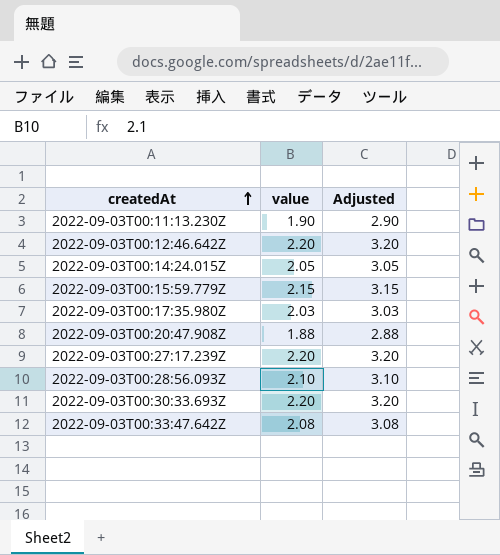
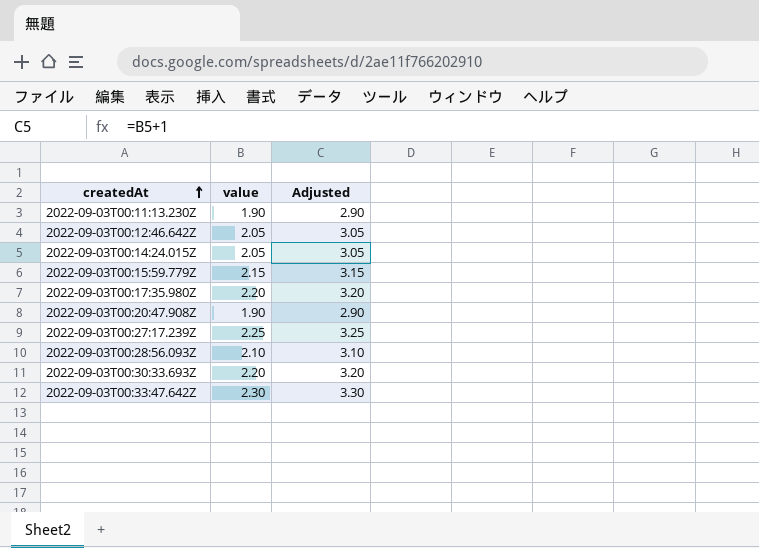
2022-09-03T00:12:46.642Z | value: 2.20 -> 2.05
2022-09-03T00:12:46.642Z | Adjusted: 3.20 -> 3.05
2022-09-03T00:17:35.980Z | value: 2.03 -> 2.20
2022-09-03T00:17:35.980Z | Adjusted: 3.03 -> 3.20
2022-09-03T00:20:47.908Z | value: 1.88 -> 1.90
2022-09-03T00:20:47.908Z | Adjusted: 2.88 -> 2.90
2022-09-03T00:27:17.239Z | value: 2.20 -> 2.25
2022-09-03T00:27:17.239Z | Adjusted: 3.20 -> 3.25
2022-09-03T00:33:47.642Z | value: 2.08 -> 2.30
2022-09-03T00:33:47.642Z | Adjusted: 3.08 -> 3.30

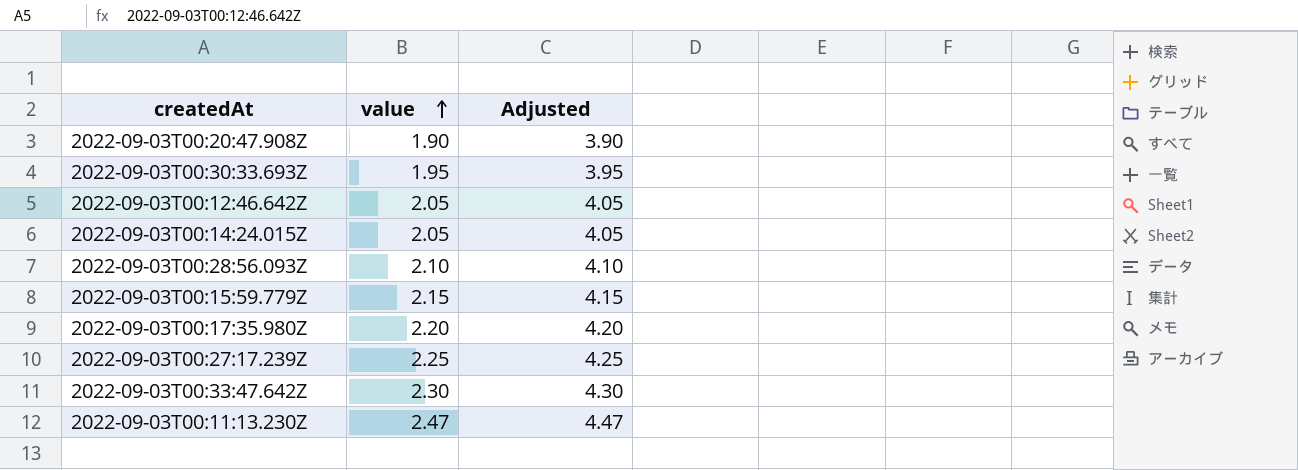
row order: createdAt ascending -> value ascending
column Adjusted | formula: [value] + 1 -> [value] + 2
2022-09-03T00:30:33.693Z | value: 2.20 -> 1.95
2022-09-03T00:11:13.230Z | value: 1.90 -> 2.47

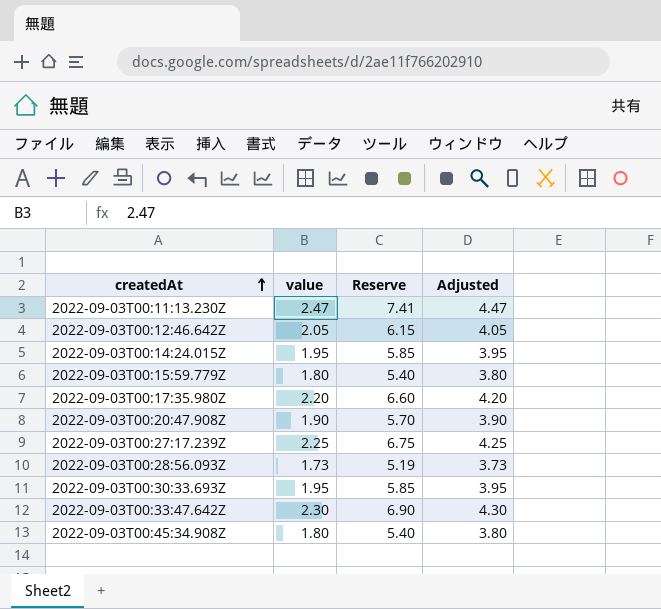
row order: value ascending -> createdAt ascending
column Reserve | formula: none -> [value] * 3
2022-09-03T00:14:24.015Z | value: 2.05 -> 1.95
2022-09-03T00:14:24.015Z | Adjusted: 4.05 -> 3.95
2022-09-03T00:15:59.779Z | value: 2.15 -> 1.80
2022-09-03T00:15:59.779Z | Adjusted: 4.15 -> 3.80
2022-09-03T00:28:56.093Z | value: 2.10 -> 1.73
2022-09-03T00:28:56.093Z | Adjusted: 4.10 -> 3.73
row 2022-09-03T00:45:34.908Z: none -> 1.80 | 5.40 | 3.80

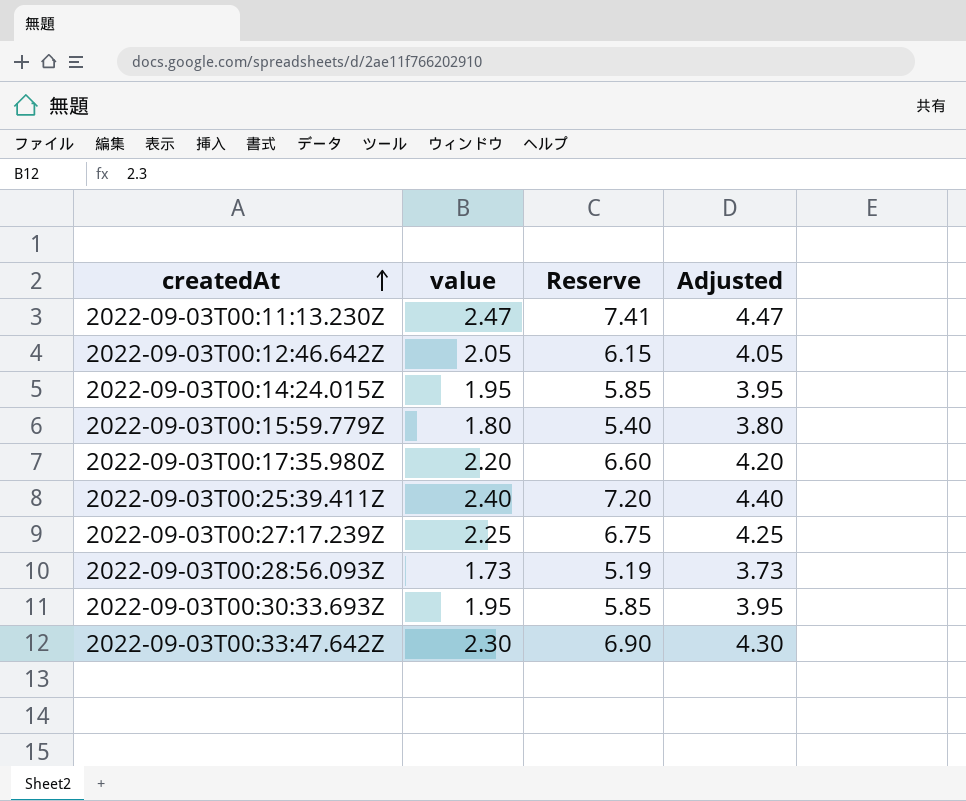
row 2022-09-03T00:20:47.908Z: 1.90 | 5.70 | 3.90 -> none
row 2022-09-03T00:45:34.908Z: 1.80 | 5.40 | 3.80 -> none
row 2022-09-03T00:25:39.411Z: none -> 2.40 | 7.20 | 4.40

